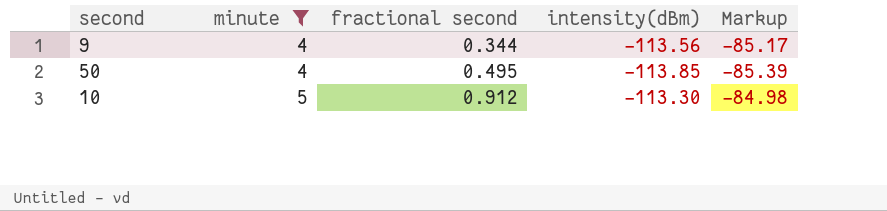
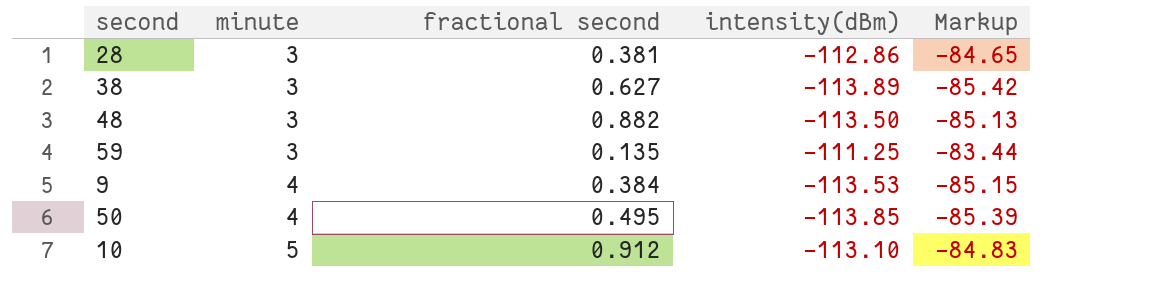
filter: minute != 3 -> none
9 | fractional second: 0.344 -> 0.384
9 | intensity(dBm): -113.56 -> -113.53
9 | Markup: -85.17 -> -85.15
10 | intensity(dBm): -113.30 -> -113.10
10 | Markup: -84.98 -> -84.83

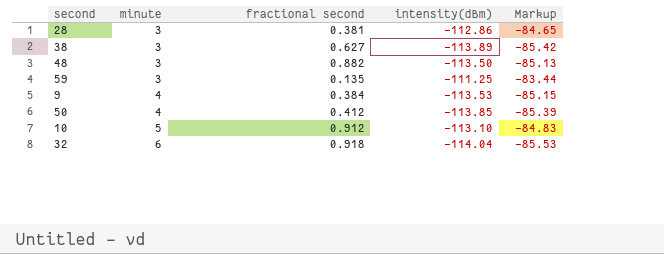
50 | fractional second: 0.495 -> 0.412
row 32: none -> 6 | 0.918 | -114.04 | -85.53

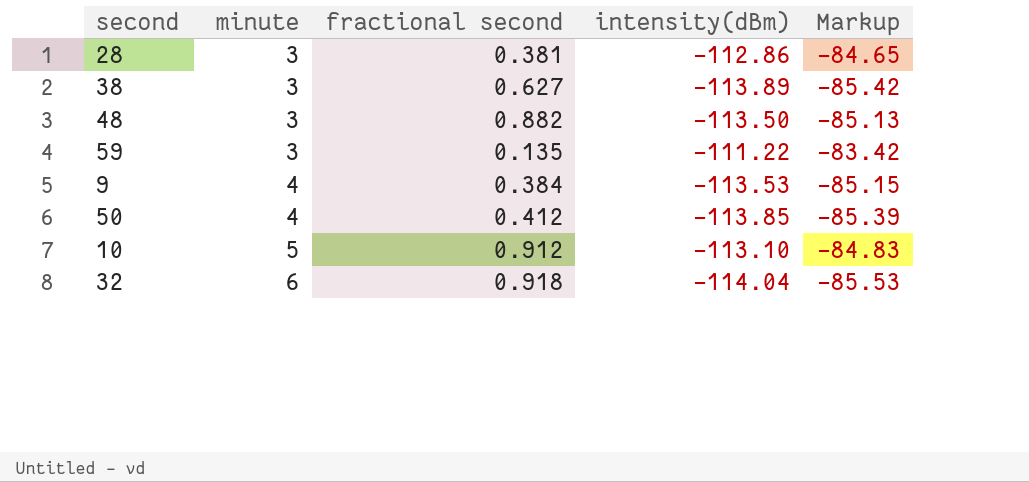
59 | intensity(dBm): -111.25 -> -111.22
59 | Markup: -83.44 -> -83.42

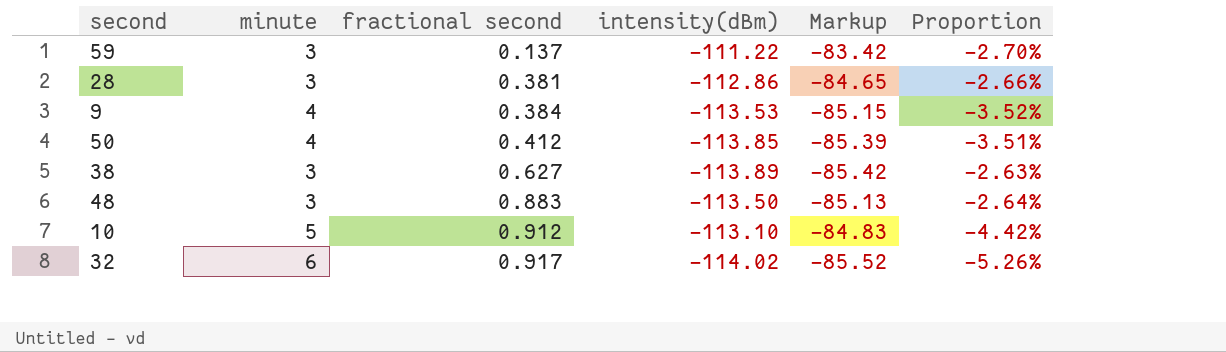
row order: minute ascending -> fractional second ascending
column Proportion | formula: none -> [minute] / [intensity(dBm)]
59 | fractional second: 0.135 -> 0.137
48 | fractional second: 0.882 -> 0.883
32 | fractional second: 0.918 -> 0.917
32 | intensity(dBm): -114.04 -> -114.02
32 | Markup: -85.53 -> -85.52

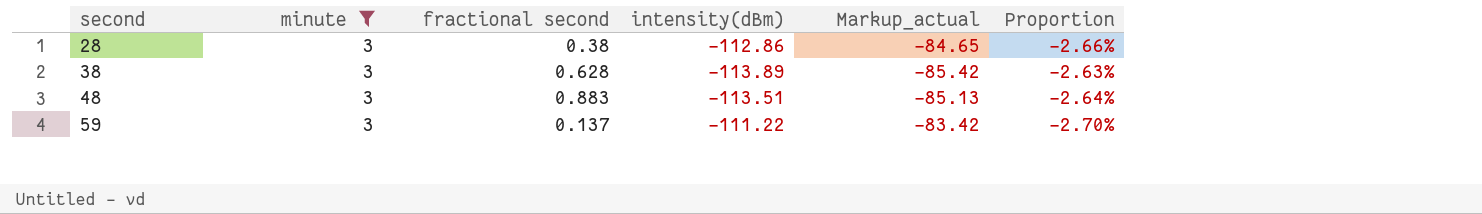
filter: none -> minute = 3
row order: fractional second ascending -> second ascending
column name: Markup -> Markup_actual
28 | fractional second: 0.381 -> 0.38
38 | fractional second: 0.627 -> 0.628
48 | intensity(dBm): -113.50 -> -113.51

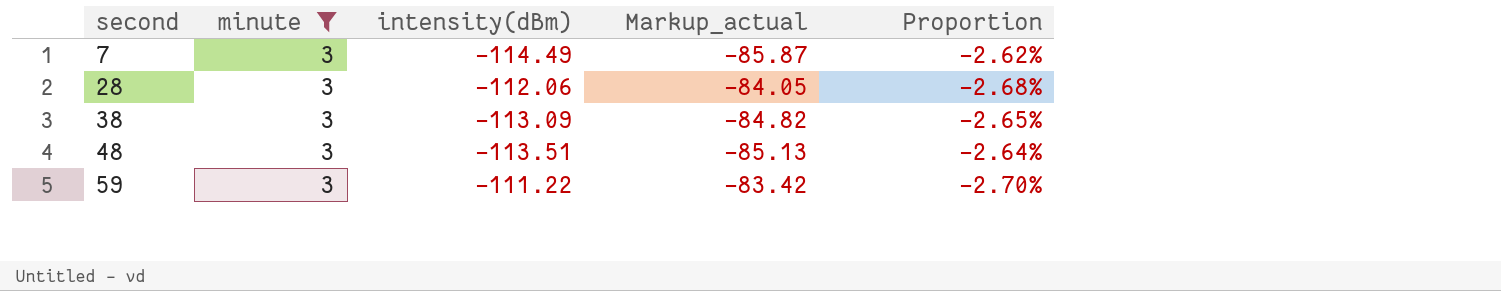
column fractional second | position: 3 -> none
row 7: none -> 3 | -114.49 | -85.87 | -2.62%
28 | intensity(dBm): -112.86 -> -112.06
28 | Markup_actual: -84.65 -> -84.05
28 | Proportion: -2.66% -> -2.68%
38 | intensity(dBm): -113.89 -> -113.09
38 | Markup_actual: -85.42 -> -84.82
38 | Proportion: -2.63% -> -2.65%

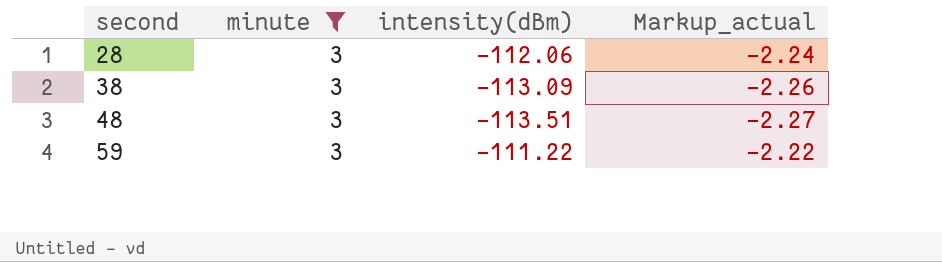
column Proportion | formula: [minute] / [intensity(dBm)] -> none
column Markup_actual | formula: [intensity(dBm)] * 0.75 -> [intensity(dBm)] * 0.02
row 7: 3 | -114.49 | -85.87 | -2.62% -> none

